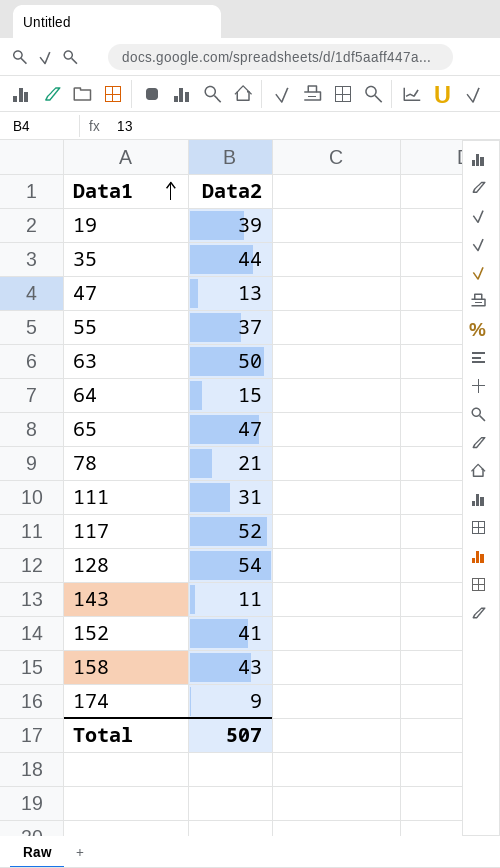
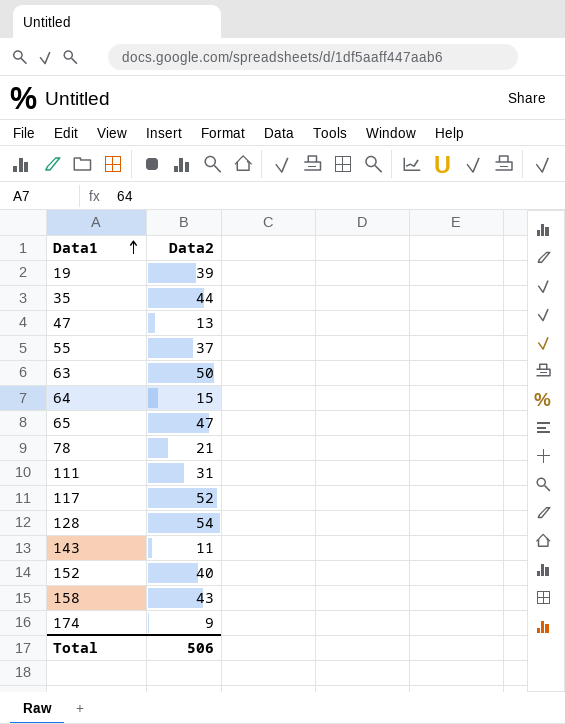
152 | Data2: 41 -> 40
Total | Data2: 507 -> 506

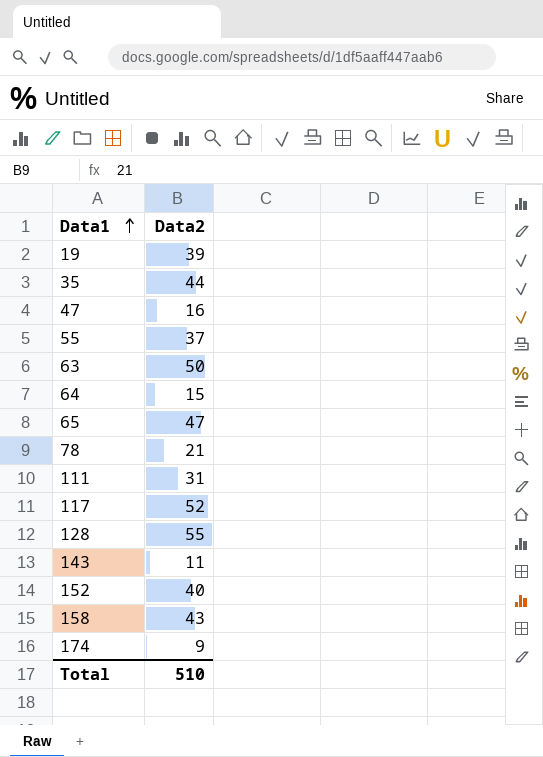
47 | Data2: 13 -> 16
128 | Data2: 54 -> 55
Total | Data2: 506 -> 510

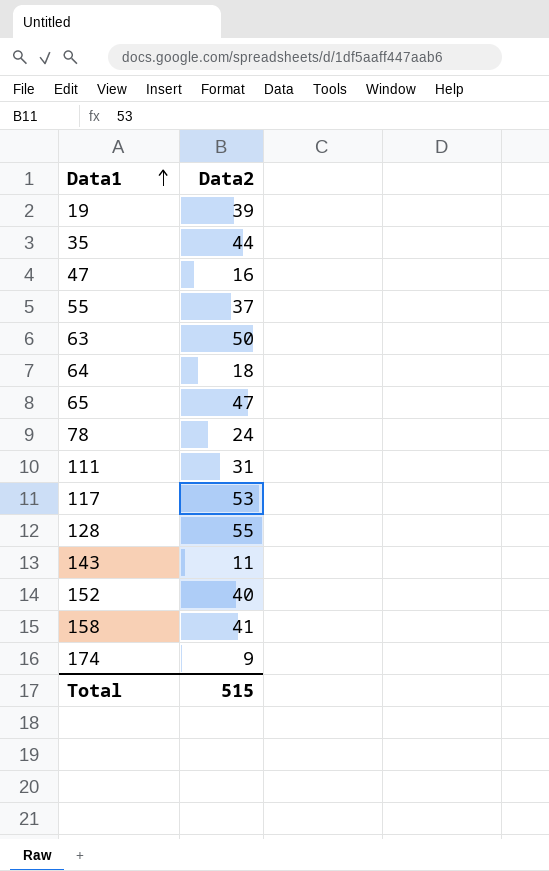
64 | Data2: 15 -> 18
78 | Data2: 21 -> 24
117 | Data2: 52 -> 53
158 | Data2: 43 -> 41
Total | Data2: 510 -> 515

